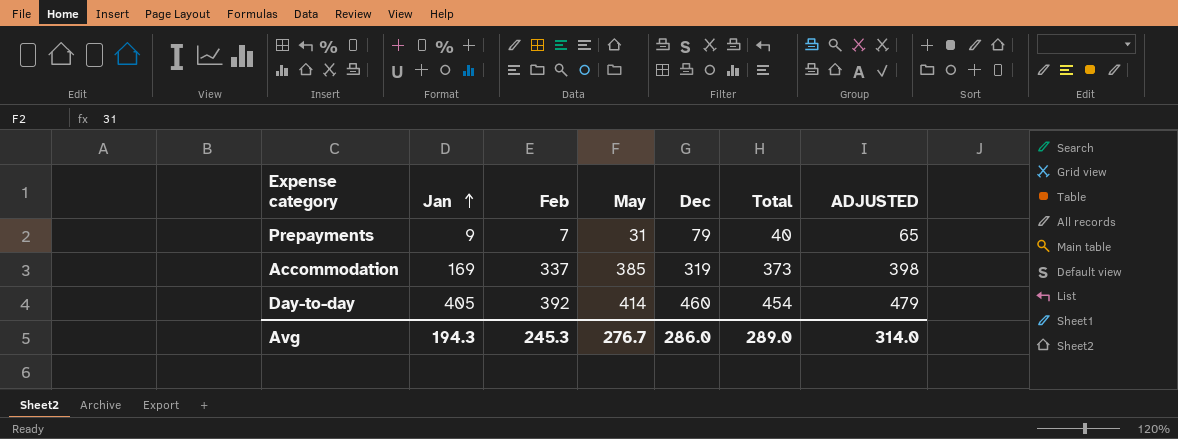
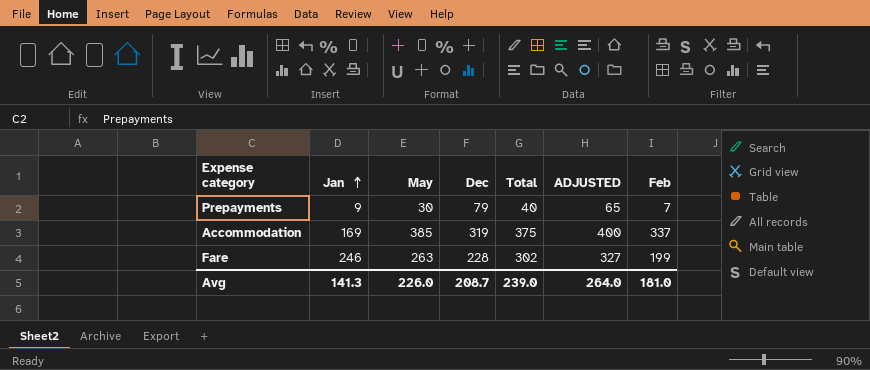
column Feb | position: 3 -> 7
row Day-to-day: 405 | 392 | 414 | 460 | 454 | 479 -> none
Prepayments | May: 31 -> 30
Accommodation | Total: 373 -> 375
Accommodation | ADJUSTED: 398 -> 400
row Fare: none -> 246 | 263 | 228 | 302 | 327 | 199
Avg | Jan: 194.3 -> 141.3
Avg | May: 276.7 -> 226.0
Avg | Dec: 286.0 -> 208.7
Avg | Total: 289.0 -> 239.0
Avg | ADJUSTED: 314.0 -> 264.0
Avg | Feb: 245.3 -> 181.0

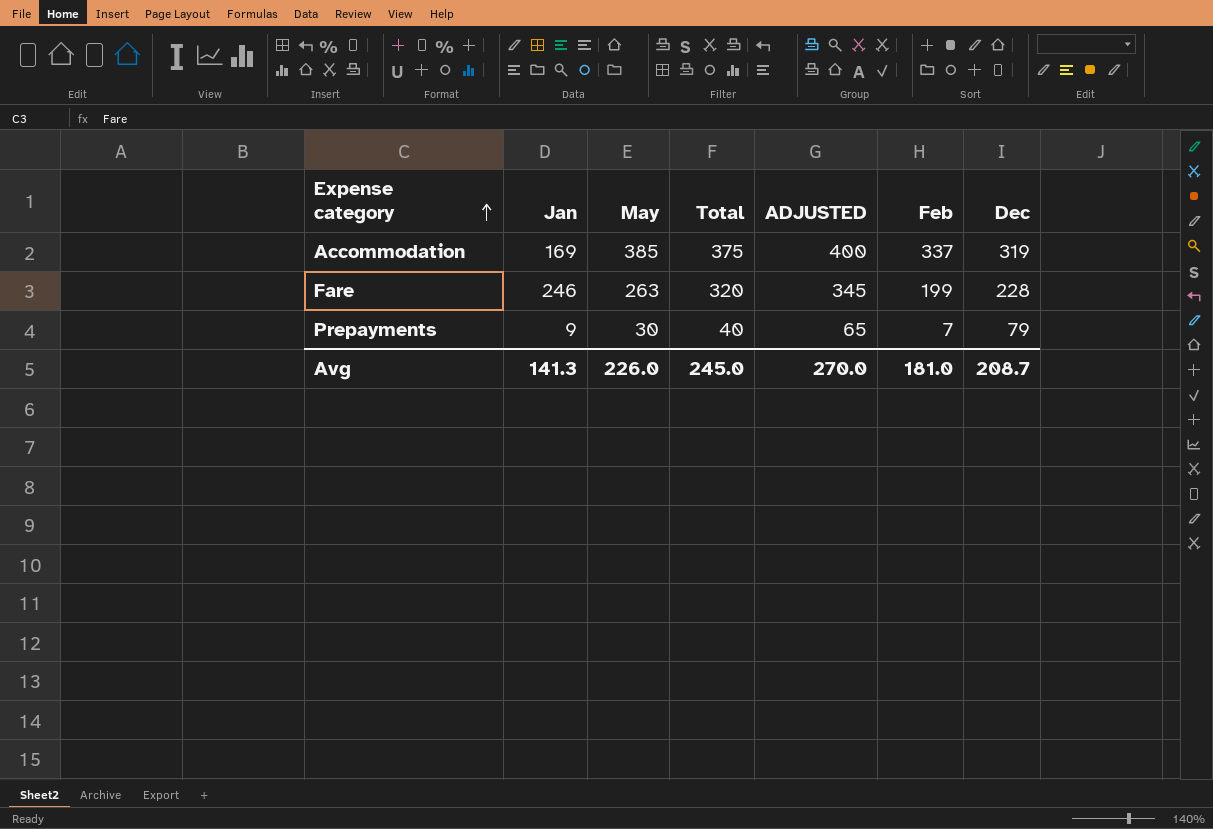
row order: Jan ascending -> Expense category ascending
column Dec | position: 4 -> 7
Fare | Total: 302 -> 320
Fare | ADJUSTED: 327 -> 345
Avg | Total: 239.0 -> 245.0
Avg | ADJUSTED: 264.0 -> 270.0

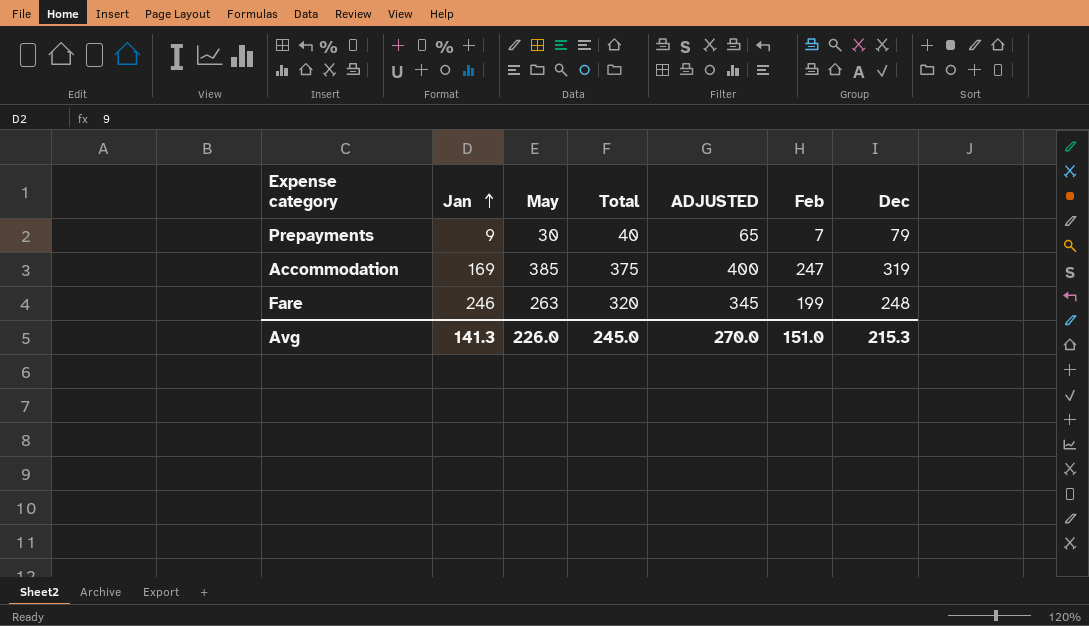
row order: Expense category ascending -> Jan ascending
Accommodation | Feb: 337 -> 247
Fare | Dec: 228 -> 248
Avg | Feb: 181.0 -> 151.0
Avg | Dec: 208.7 -> 215.3

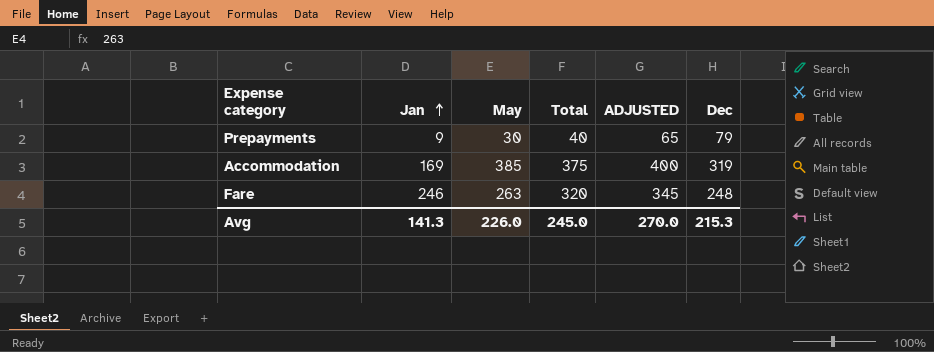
column Feb | position: 6 -> none

